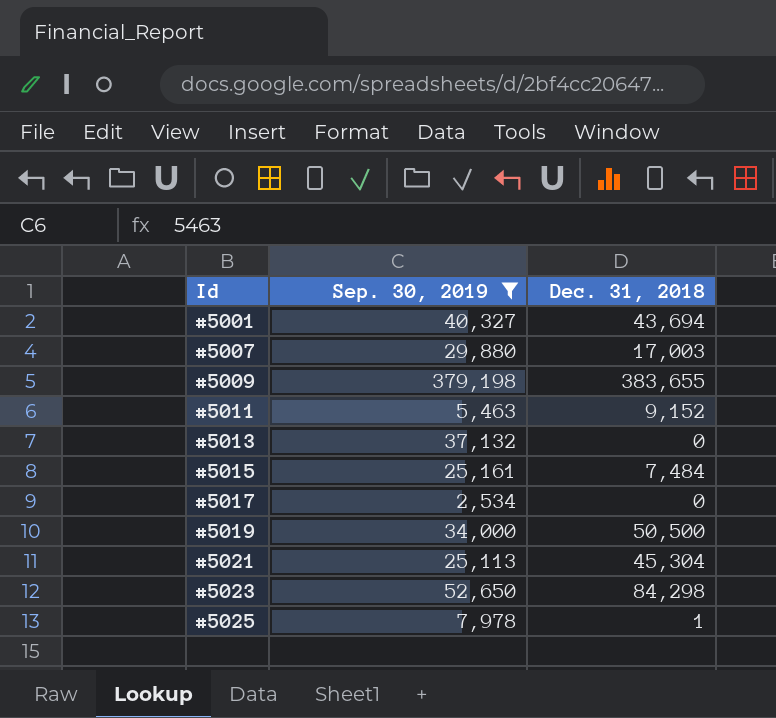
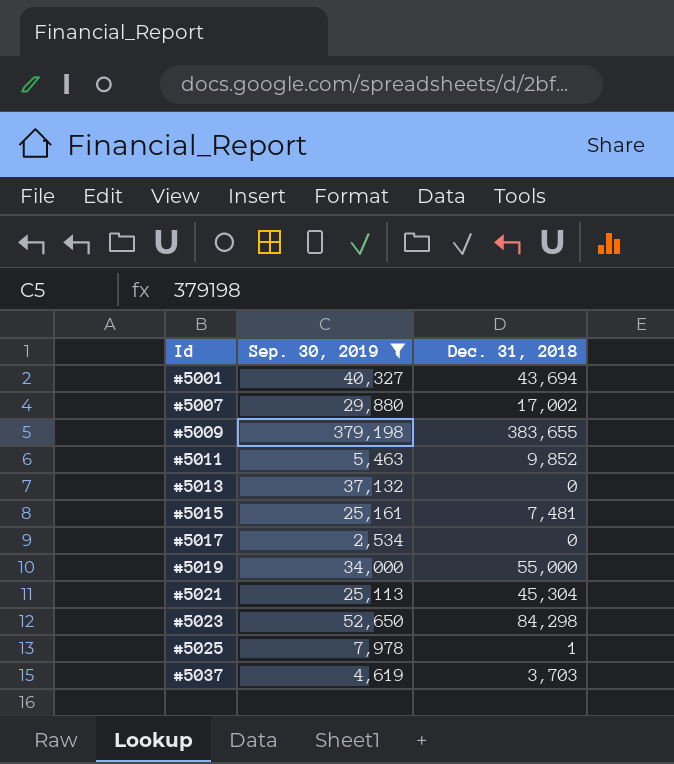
#5007 | Dec. 31, 2018: 17,003 -> 17,002
#5011 | Dec. 31, 2018: 9,152 -> 9,852
#5015 | Dec. 31, 2018: 7,484 -> 7,481
#5019 | Dec. 31, 2018: 50,500 -> 55,000
row #5037: none -> 4,619 | 3,703

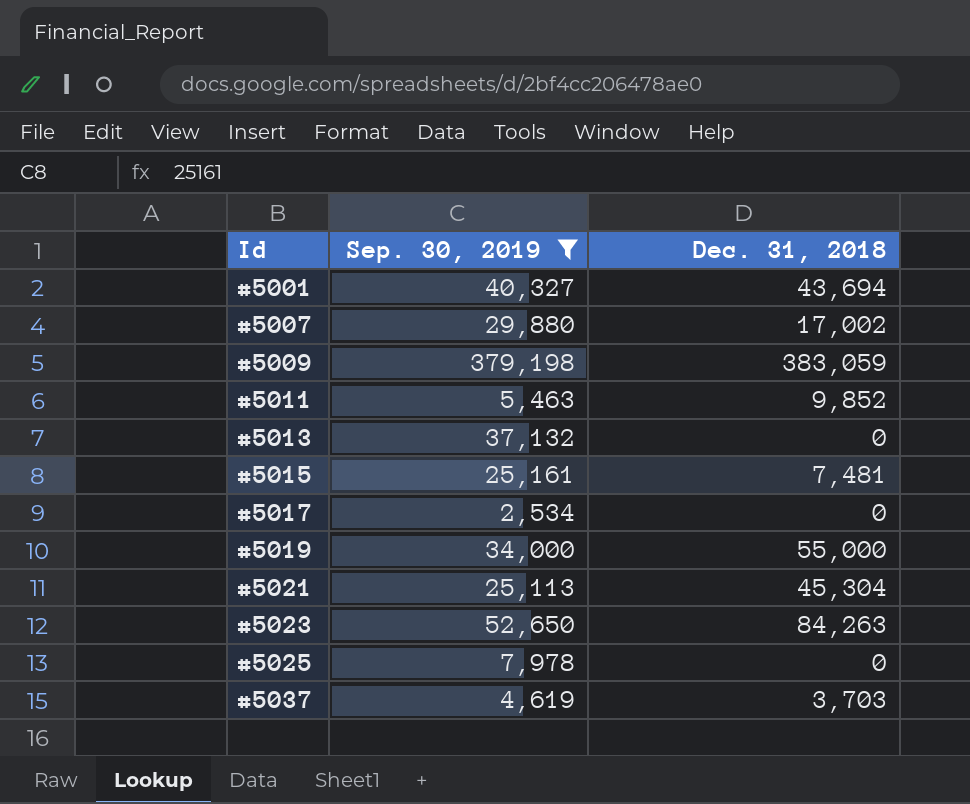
#5009 | Dec. 31, 2018: 383,655 -> 383,059
#5023 | Dec. 31, 2018: 84,298 -> 84,263
#5025 | Dec. 31, 2018: 1 -> 0

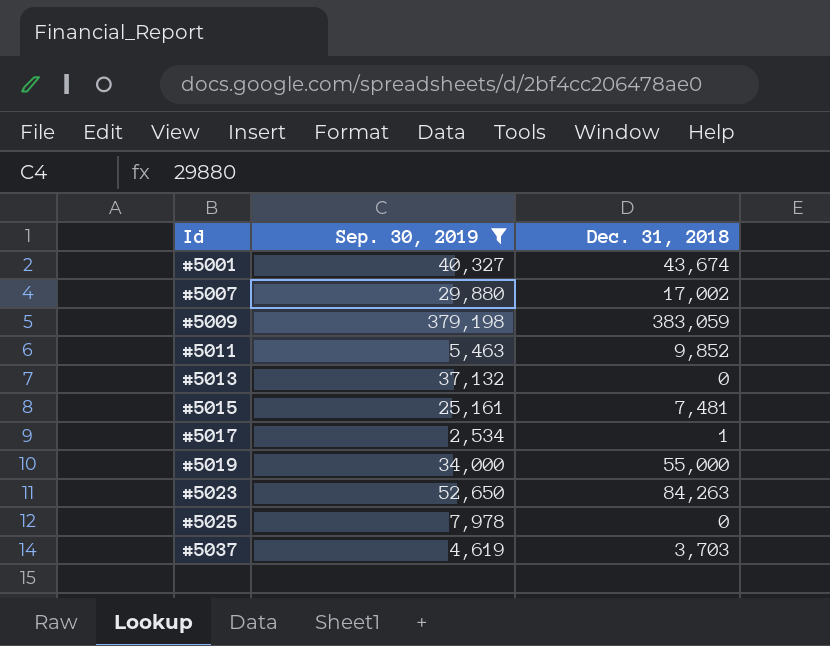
row #5021: 25,113 | 45,304 -> none
#5001 | Dec. 31, 2018: 43,694 -> 43,674
#5017 | Dec. 31, 2018: 0 -> 1

